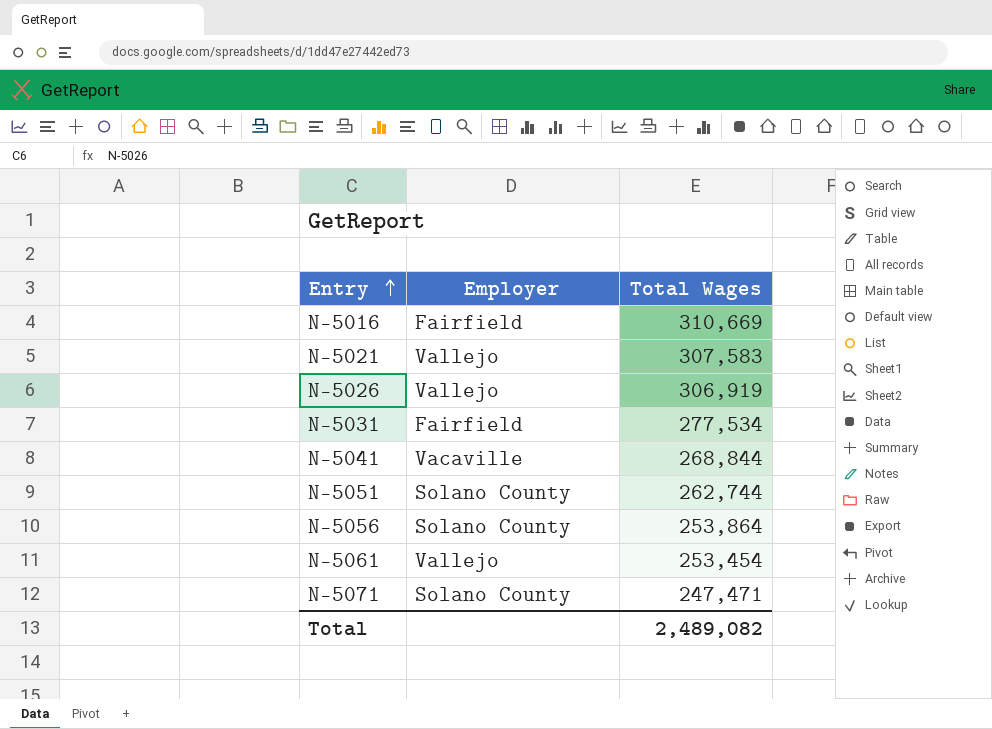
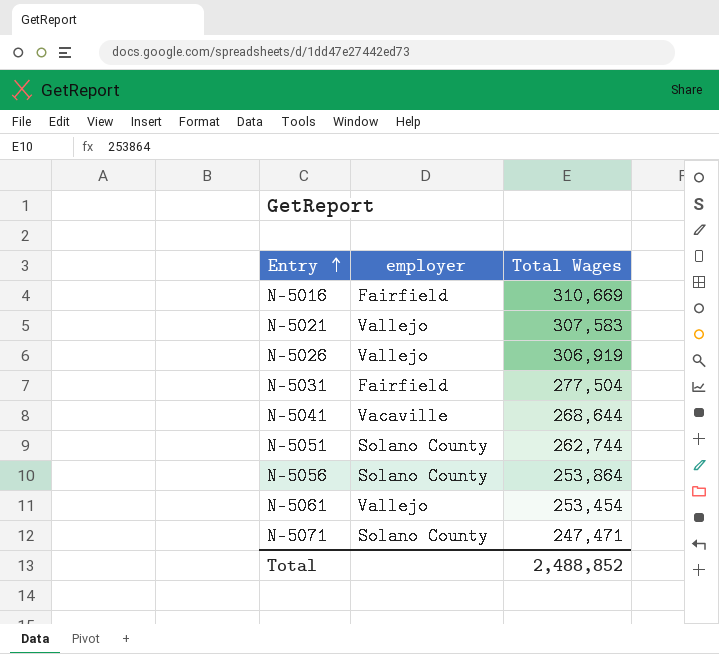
column name: Employer -> employer
N-5031 | Total Wages: 277,534 -> 277,504
N-5041 | Total Wages: 268,844 -> 268,644
Total | Total Wages: 2,489,082 -> 2,488,852

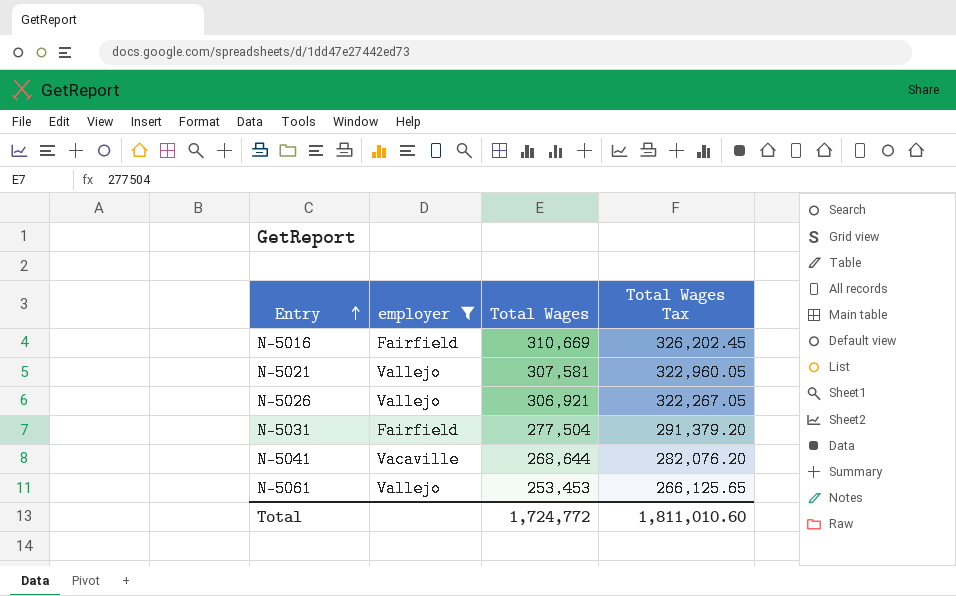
filter: none -> employer != Solano County
column Total Wages Tax | formula: none -> [Total Wages] * 1.05
N-5021 | Total Wages: 307,583 -> 307,581
N-5026 | Total Wages: 306,919 -> 306,921
N-5061 | Total Wages: 253,454 -> 253,453
Total | Total Wages: 2,488,852 -> 1,724,772

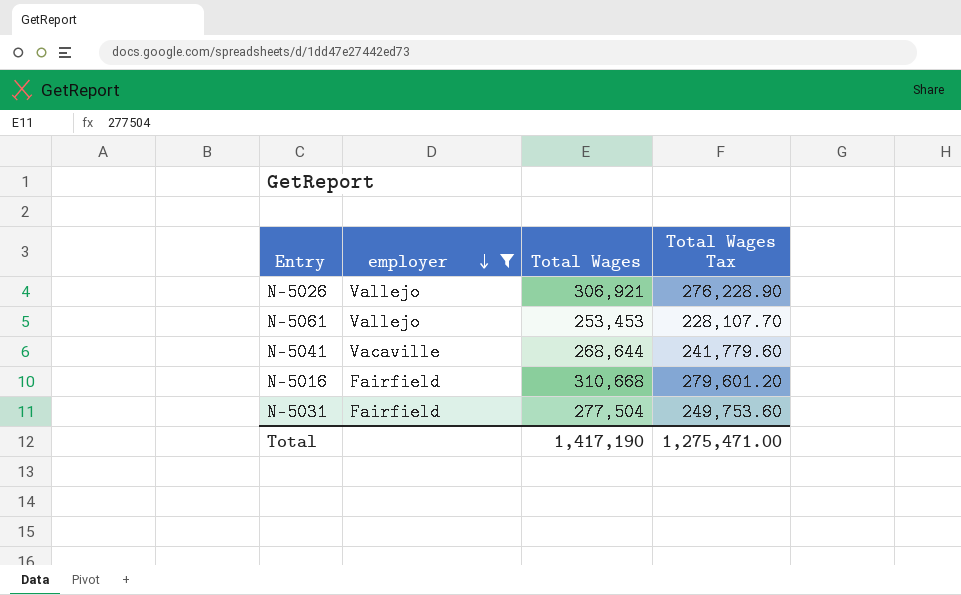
row order: Entry ascending -> employer descending
column Total Wages Tax | formula: [Total Wages] * 1.05 -> [Total Wages] * 0.9
row N-5021: Vallejo | 307,581 | 322,960.05 -> none
N-5016 | Total Wages: 310,669 -> 310,668
Total | Total Wages: 1,724,772 -> 1,417,190
Total | Total Wages Tax: 1,811,010.60 -> 1,275,471.00

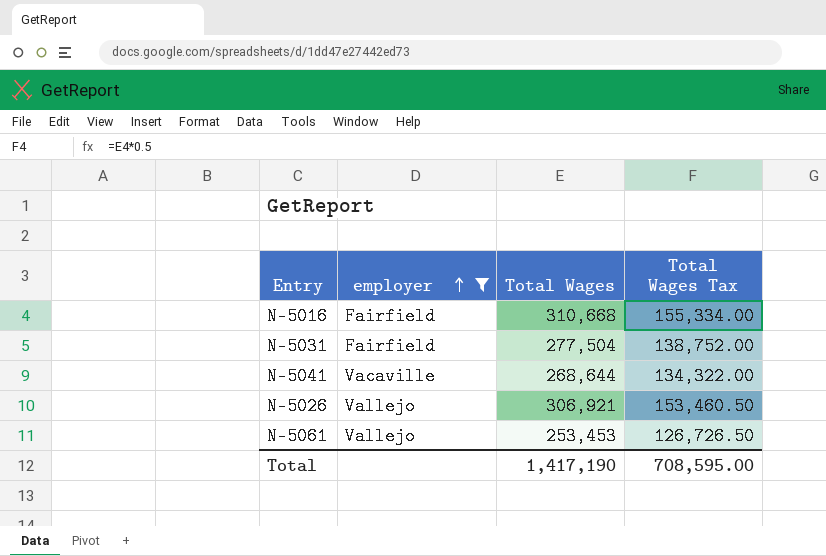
row order: employer descending -> employer ascending
column Total Wages Tax | formula: [Total Wages] * 0.9 -> [Total Wages] * 0.5
Total | Total Wages Tax: 1,275,471.00 -> 708,595.00

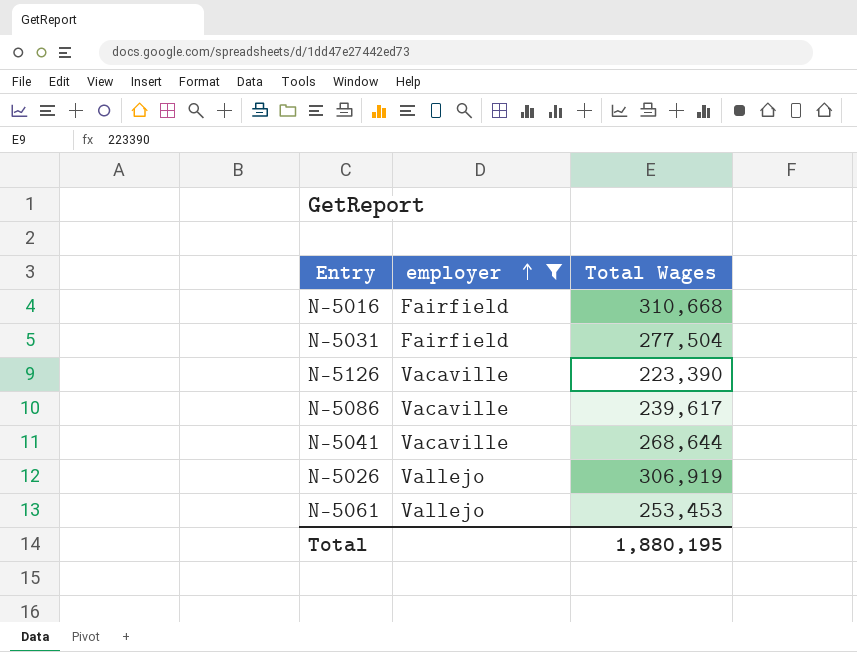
column Total Wages Tax | formula: [Total Wages] * 0.5 -> none
row N-5126: none -> Vacaville | 223,390
row N-5086: none -> Vacaville | 239,617
N-5026 | Total Wages: 306,921 -> 306,919
Total | Total Wages: 1,417,190 -> 1,880,195

